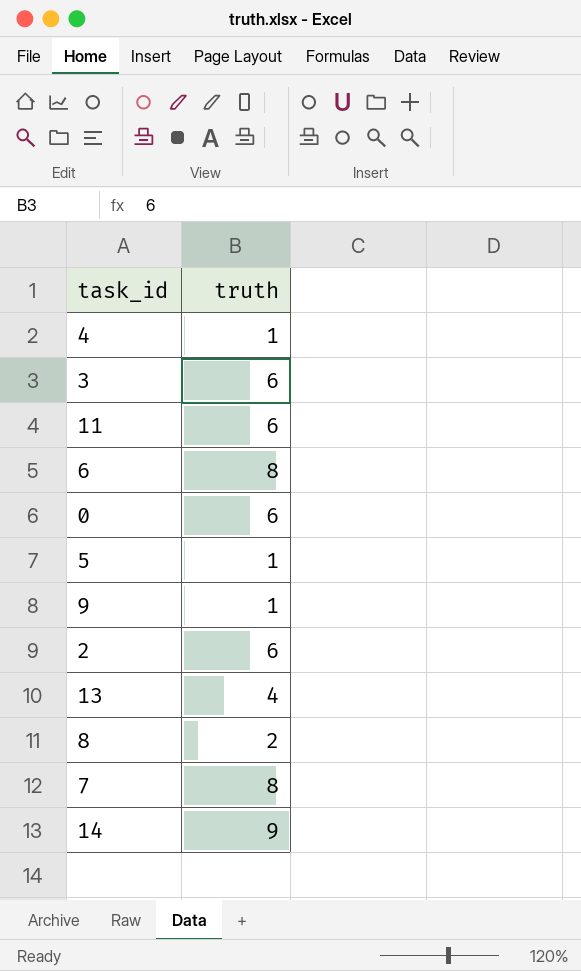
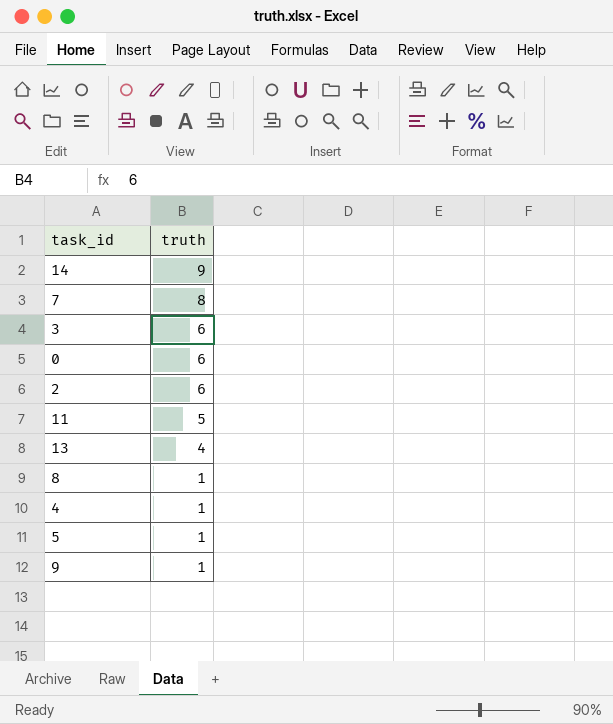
row order: none -> truth descending
row 6: 8 -> none
11 | truth: 6 -> 5
8 | truth: 2 -> 1

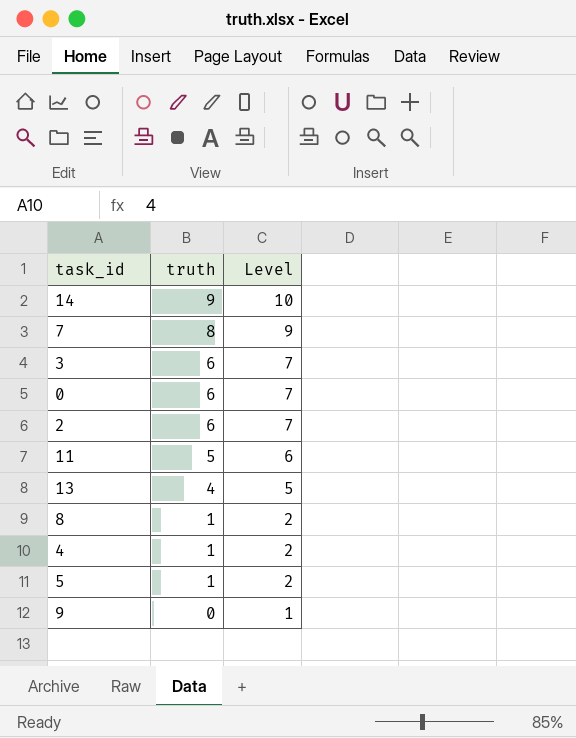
column Level | formula: none -> [truth] + 1
9 | truth: 1 -> 0

